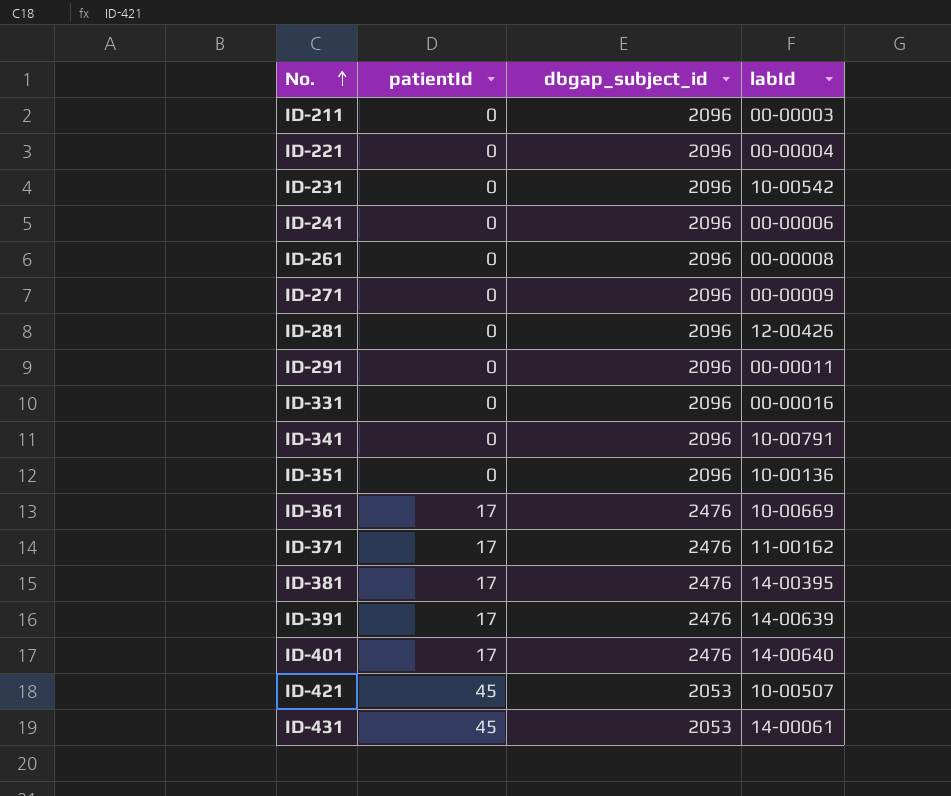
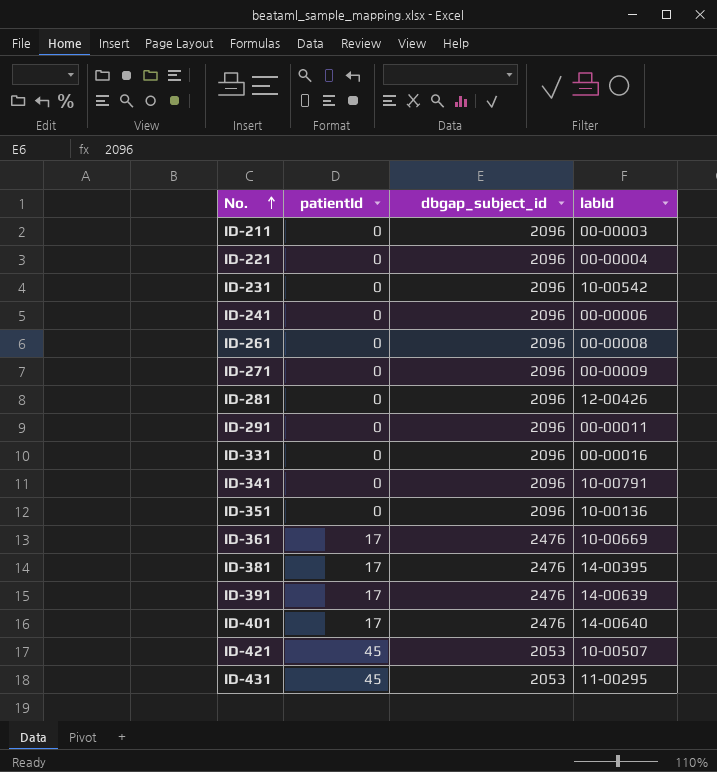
row ID-371: 17 | 2476 | 11-00162 -> none
ID-431 | labId: 14-00061 -> 11-00295

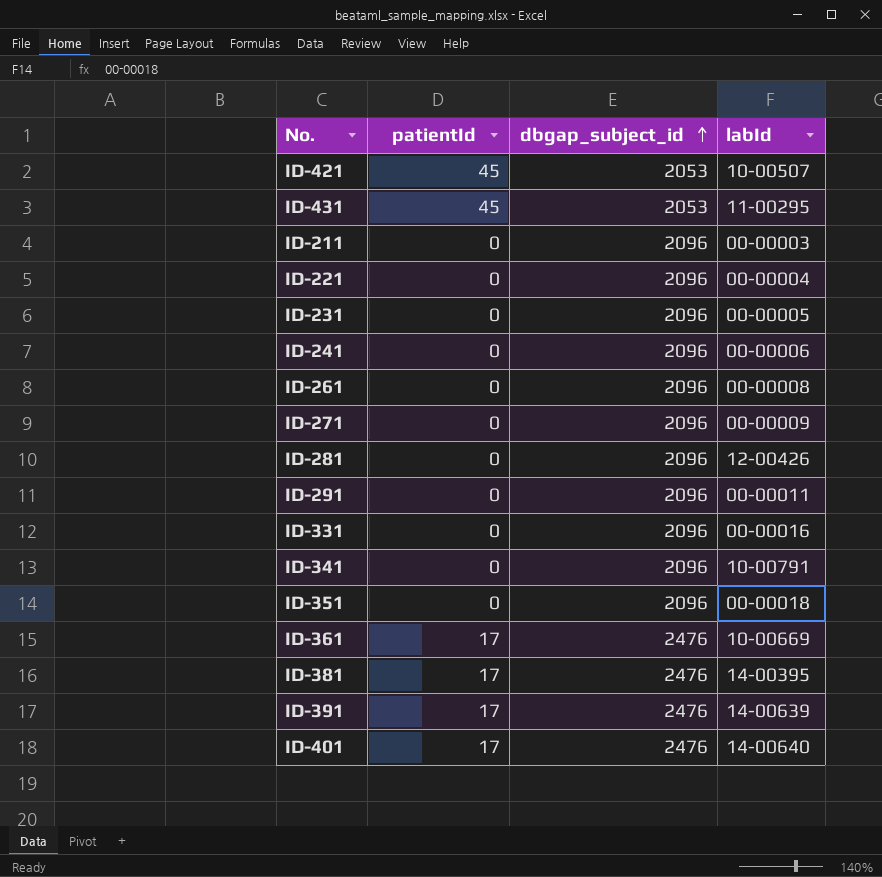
row order: No. ascending -> dbgap_subject_id ascending
ID-231 | labId: 10-00542 -> 00-00005
ID-351 | labId: 10-00136 -> 00-00018

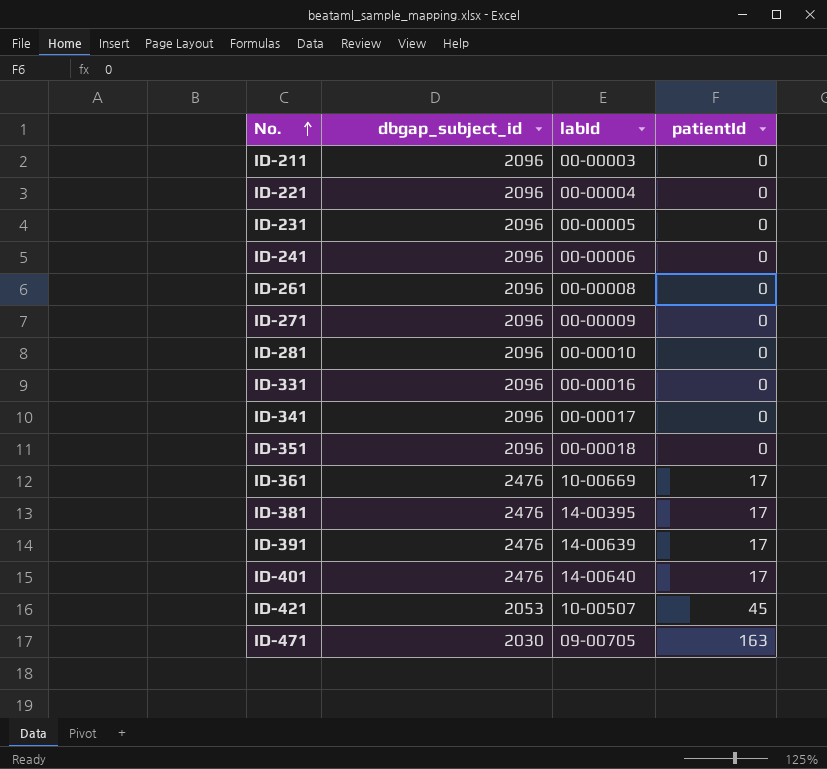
row order: dbgap_subject_id ascending -> No. ascending
column patientId | position: 2 -> 4
row ID-431: 45 | 2053 | 11-00295 -> none
row ID-291: 0 | 2096 | 00-00011 -> none
ID-281 | labId: 12-00426 -> 00-00010
ID-341 | labId: 10-00791 -> 00-00017
row ID-471: none -> 2030 | 09-00705 | 163

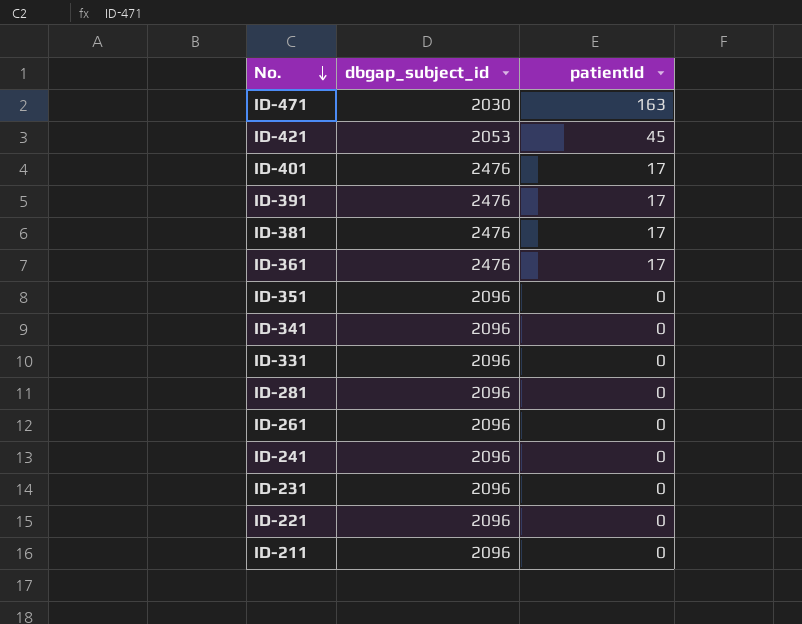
row order: No. ascending -> No. descending
column labId | position: 3 -> none
row ID-271: 2096 | 00-00009 | 0 -> none

